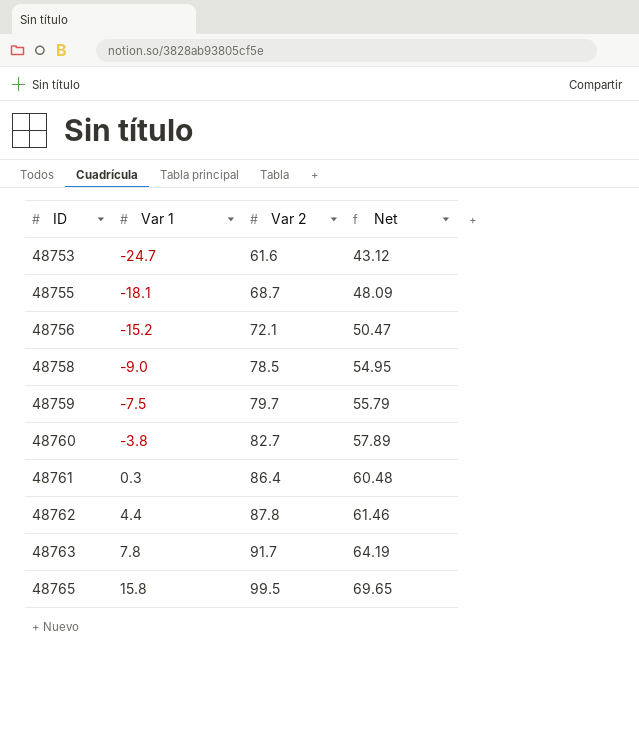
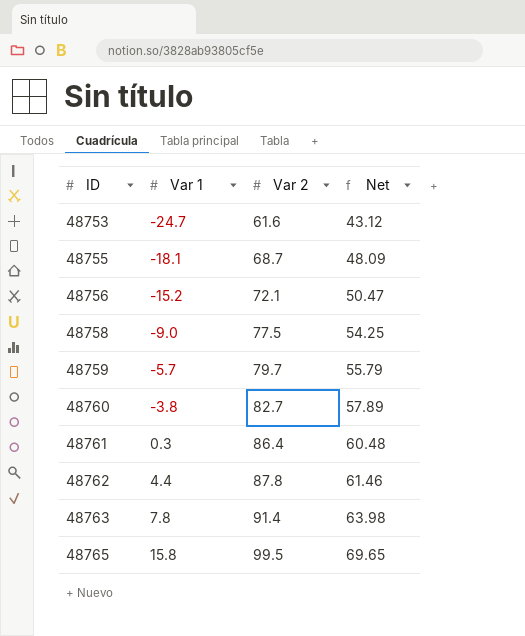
48758 | Var 2: 78.5 -> 77.5
48758 | Net: 54.95 -> 54.25
48759 | Var 1: -7.5 -> -5.7
48763 | Var 2: 91.7 -> 91.4
48763 | Net: 64.19 -> 63.98

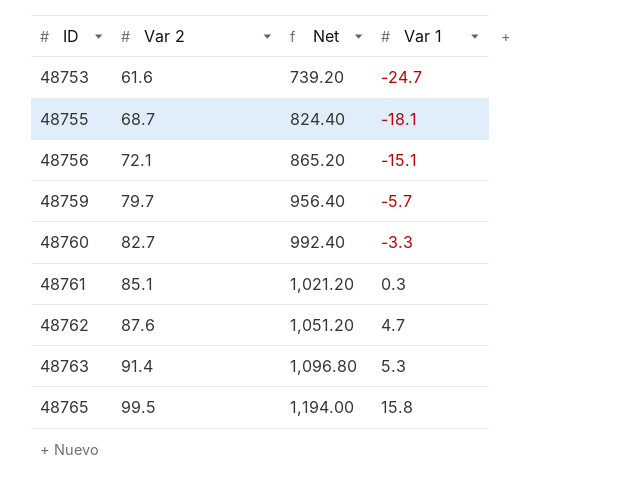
column Net | formula: [Var 2] * 0.7 -> [Var 2] * 12
column Var 1 | position: 2 -> 4
row 48758: -9.0 | 77.5 | 54.25 -> none
48756 | Var 1: -15.2 -> -15.1
48760 | Var 1: -3.8 -> -3.3
48761 | Var 2: 86.4 -> 85.1
48762 | Var 2: 87.8 -> 87.6
48762 | Var 1: 4.4 -> 4.7
48763 | Var 1: 7.8 -> 5.3

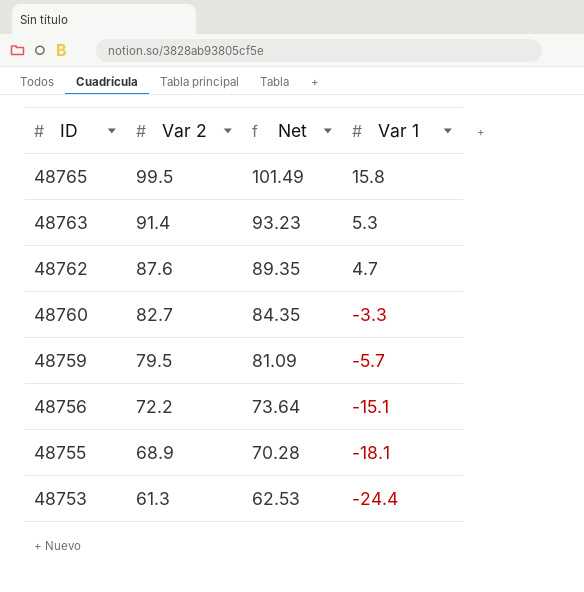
row order: ID ascending -> ID descending
column Net | formula: [Var 2] * 12 -> [Var 2] * 1.02
row 48761: 85.1 | 1,021.20 | 0.3 -> none
48759 | Var 2: 79.7 -> 79.5
48756 | Var 2: 72.1 -> 72.2
48755 | Var 2: 68.7 -> 68.9
48753 | Var 2: 61.6 -> 61.3
48753 | Var 1: -24.7 -> -24.4

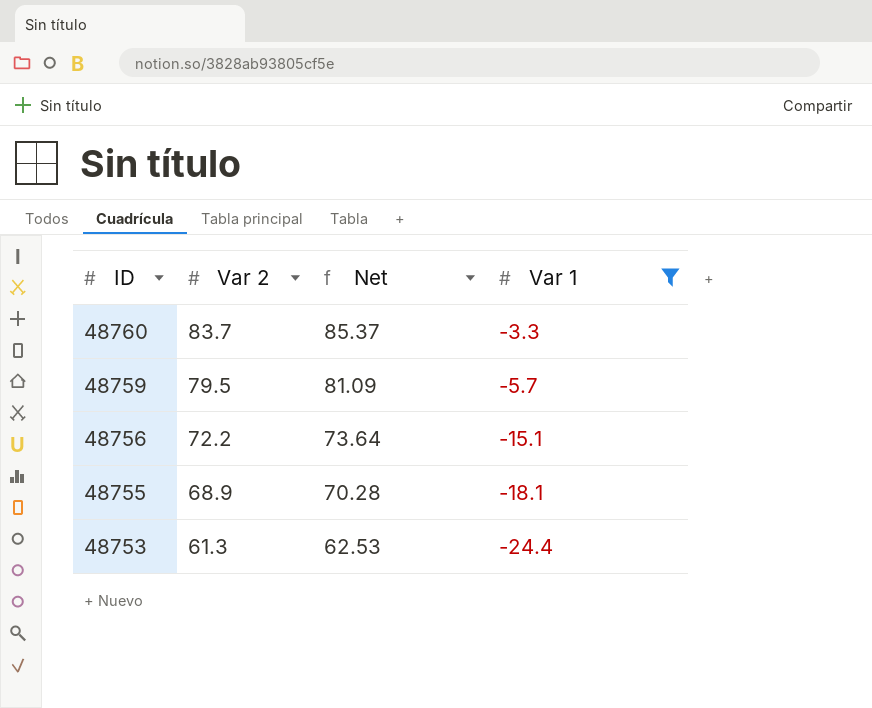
filter: none -> Var 1 <= -3.3
48760 | Var 2: 82.7 -> 83.7
48760 | Net: 84.35 -> 85.37

